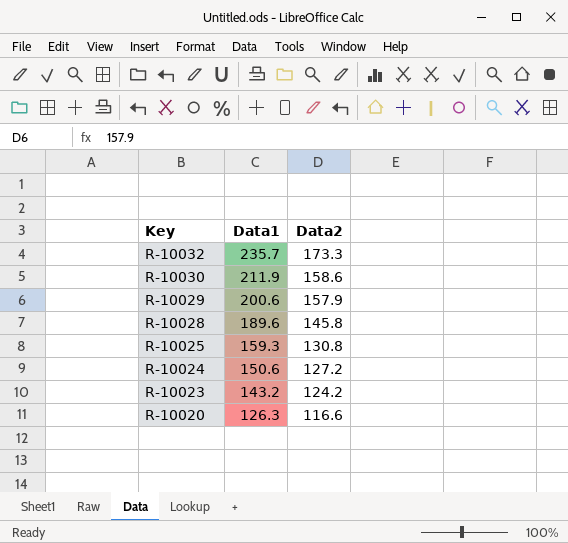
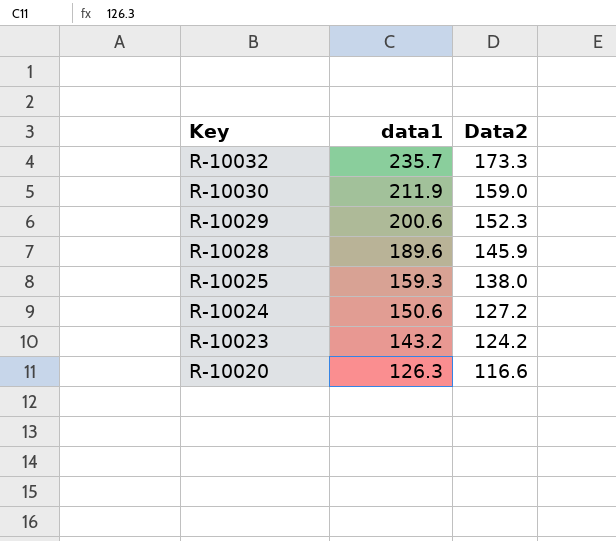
column name: Data1 -> data1
R-10030 | Data2: 158.6 -> 159.0
R-10029 | Data2: 157.9 -> 152.3
R-10028 | Data2: 145.8 -> 145.9
R-10025 | Data2: 130.8 -> 138.0

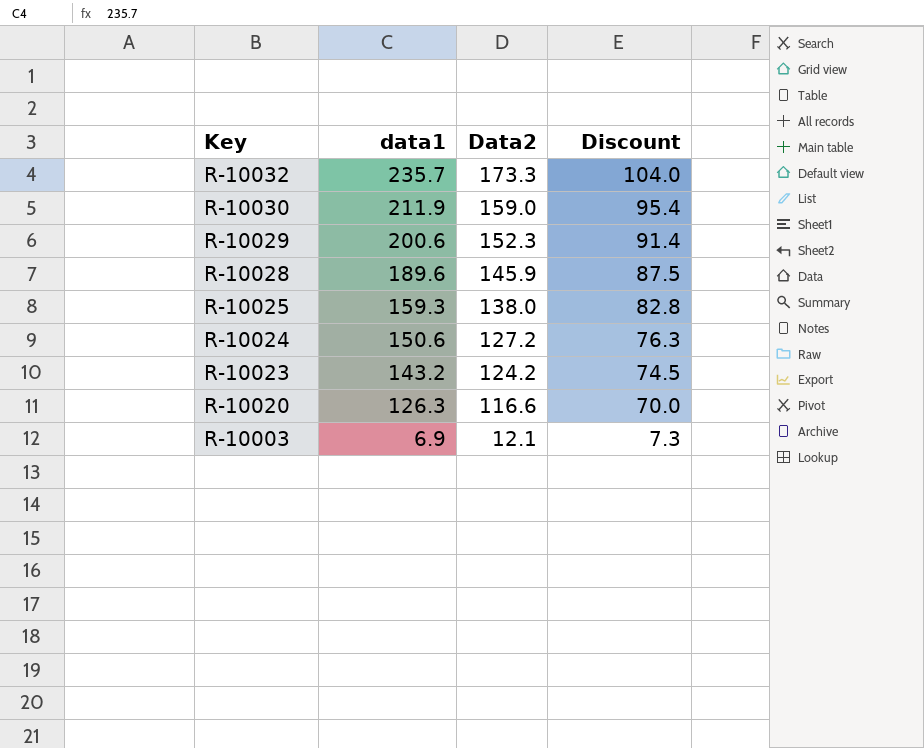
column Discount | formula: none -> [Data2] * 0.6
row R-10003: none -> 6.9 | 12.1 | 7.3

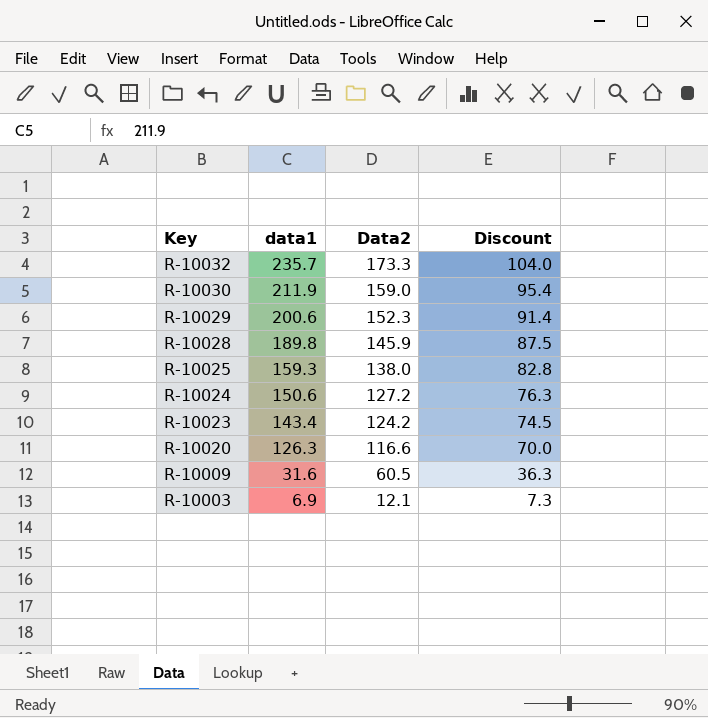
R-10028 | data1: 189.6 -> 189.8
R-10023 | data1: 143.2 -> 143.4
row R-10009: none -> 31.6 | 60.5 | 36.3

